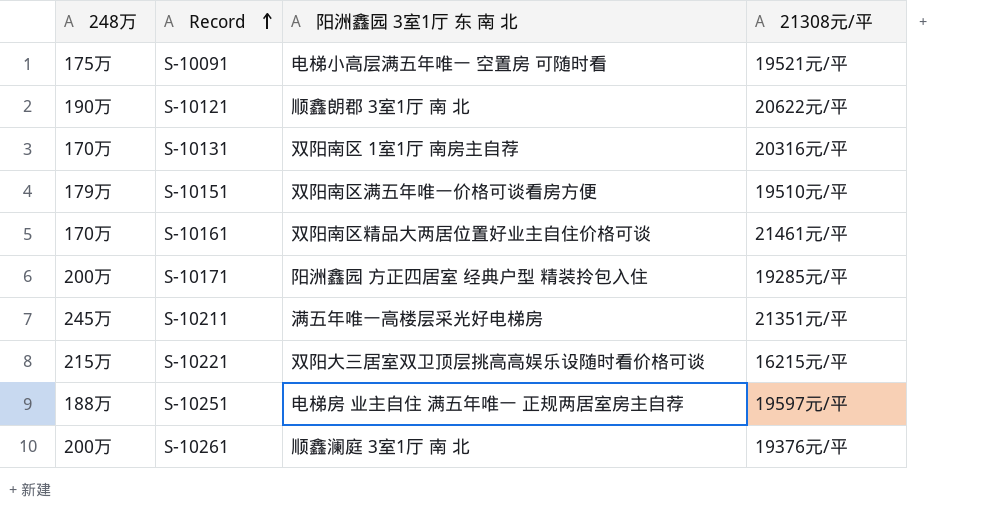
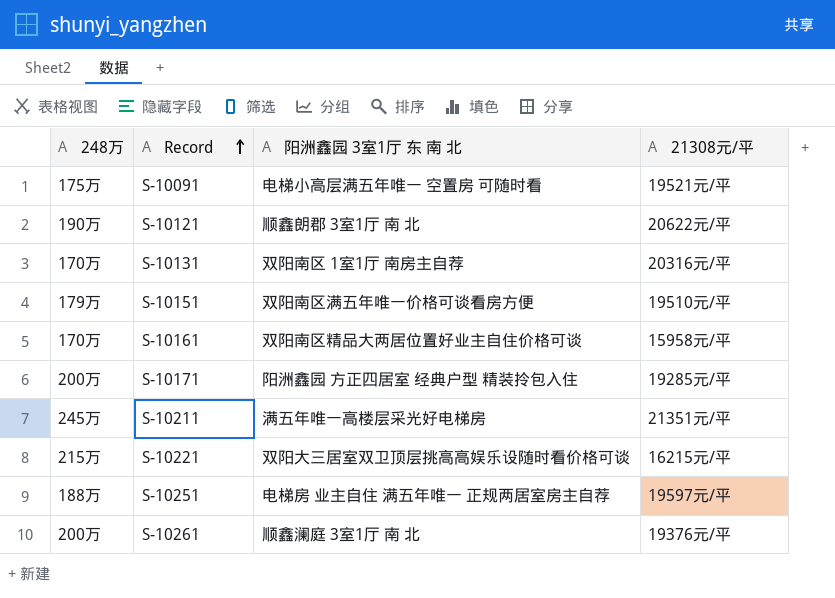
S-10161 | 21308元/平: 21461元/平 -> 15958元/平

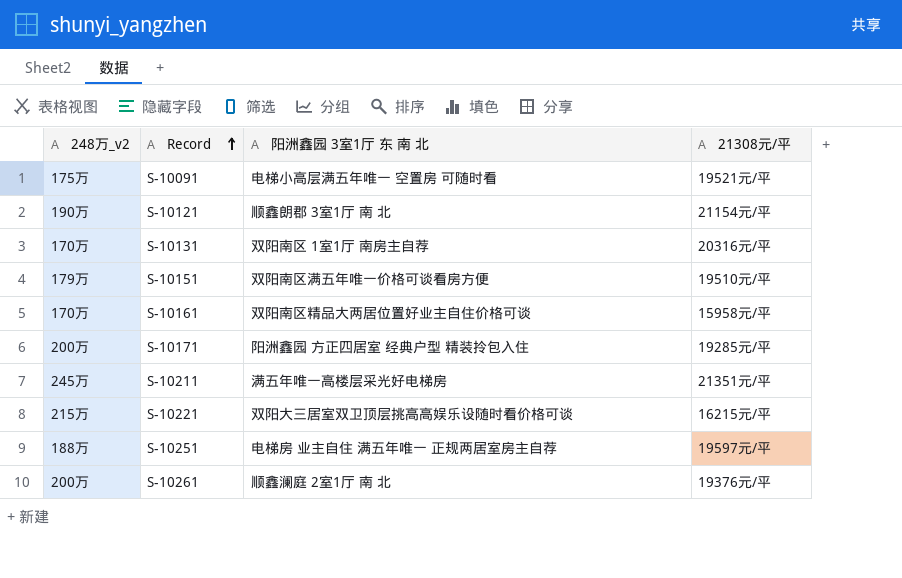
column name: 248万 -> 248万_v2
S-10121 | 21308元/平: 20622元/平 -> 21154元/平
S-10261 | 阳洲鑫园 3室1厅 东 南 北: 顺鑫澜庭 3室1厅 南 北 -> 顺鑫澜庭 2室1厅 南 北

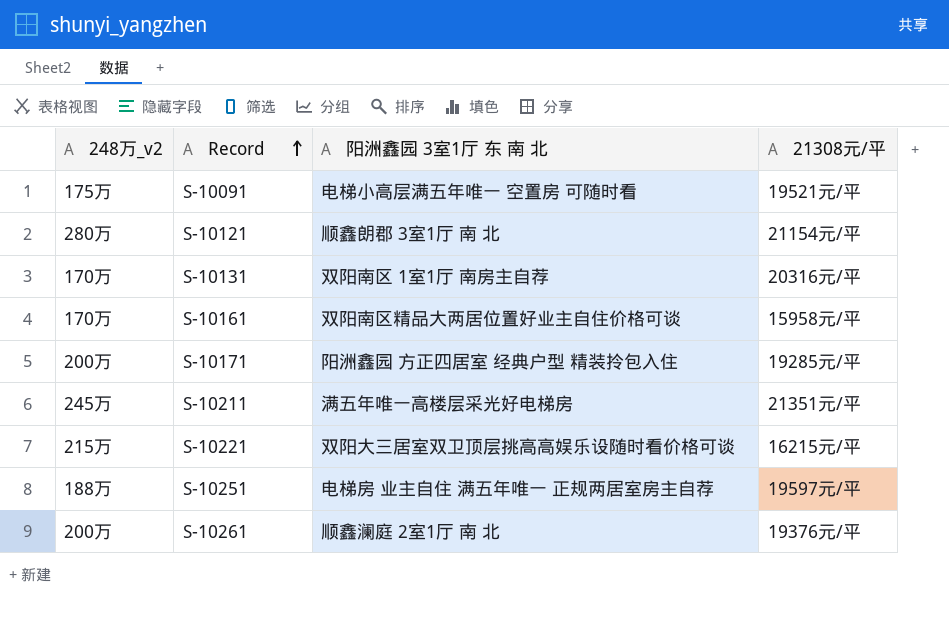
row S-10151: 179万 | 双阳南区满五年唯一价格可谈看房方便 | 19510元/平 -> none
S-10121 | 248万_v2: 190万 -> 280万

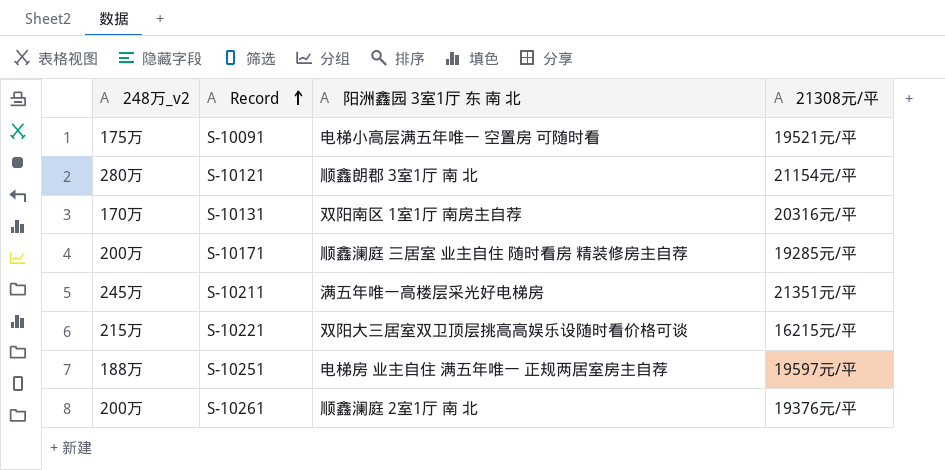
row S-10161: 170万 | 双阳南区精品大两居位置好业主自住价格可谈 | 15958元/平 -> none
S-10171 | 阳洲鑫园 3室1厅 东 南 北: 阳洲鑫园 方正四居室 经典户型 精装拎包入住 -> 顺鑫澜庭 三居室 业主自住 随时看房 精装修房主自荐

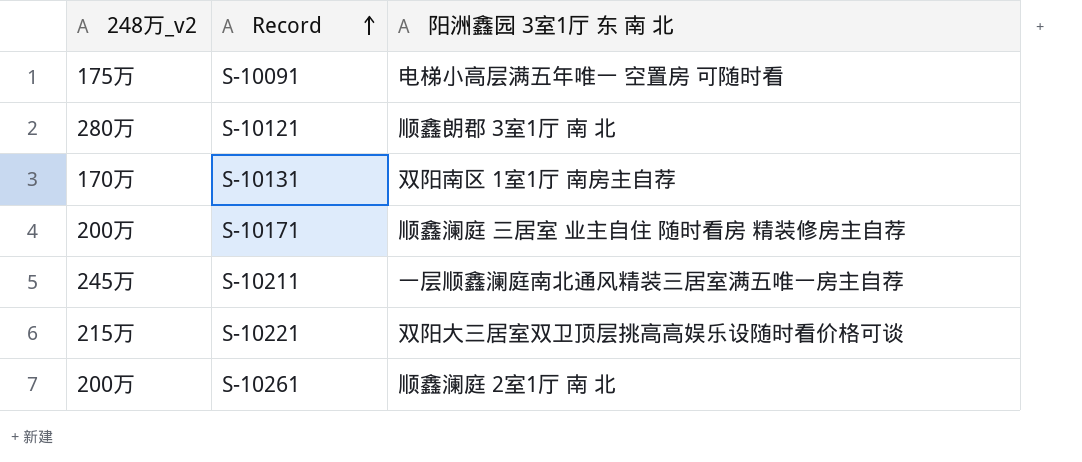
column 21308元/平 | position: 4 -> none
row S-10251: 188万 | 电梯房 业主自住 满五年唯一 正规两居室房主自荐 | 19597元/平 -> none
S-10211 | 阳洲鑫园 3室1厅 东 南 北: 满五年唯一高楼层采光好电梯房 -> 一层顺鑫澜庭南北通风精装三居室满五唯一房主自荐

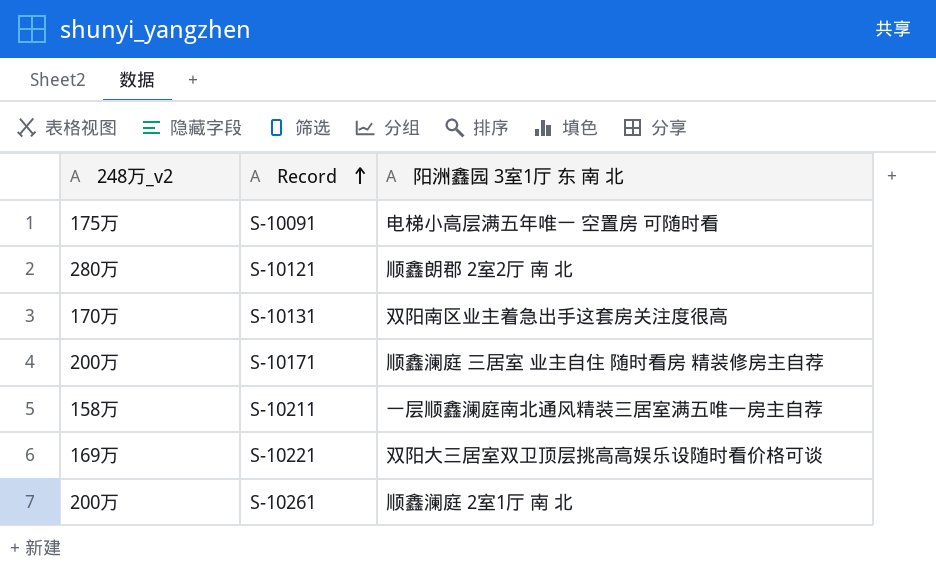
S-10121 | 阳洲鑫园 3室1厅 东 南 北: 顺鑫朗郡 3室1厅 南 北 -> 顺鑫朗郡 2室2厅 南 北
S-10131 | 阳洲鑫园 3室1厅 东 南 北: 双阳南区 1室1厅 南房主自荐 -> 双阳南区业主着急出手这套房关注度很高
S-10211 | 248万_v2: 245万 -> 158万
S-10221 | 248万_v2: 215万 -> 169万

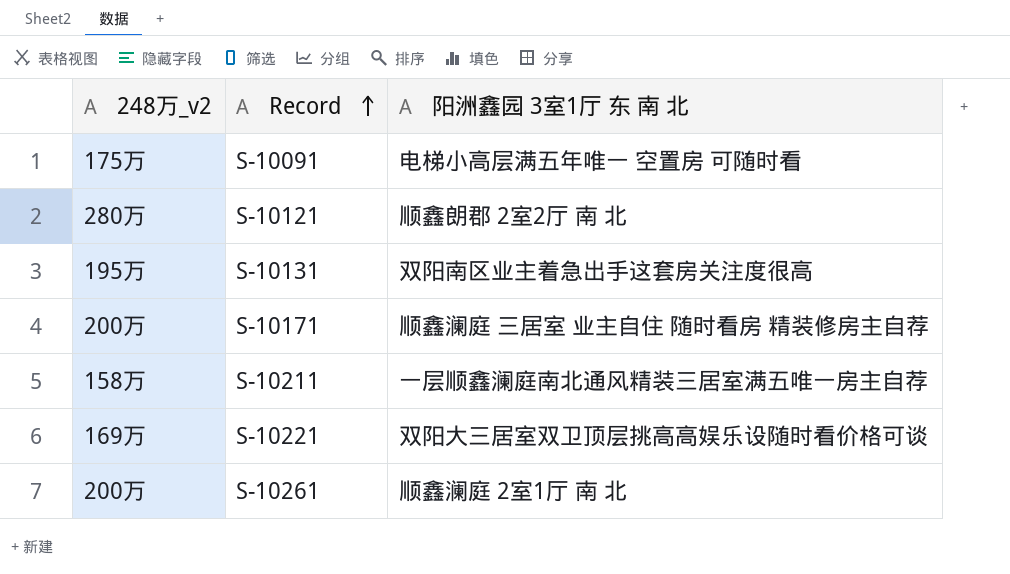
S-10131 | 248万_v2: 170万 -> 195万

